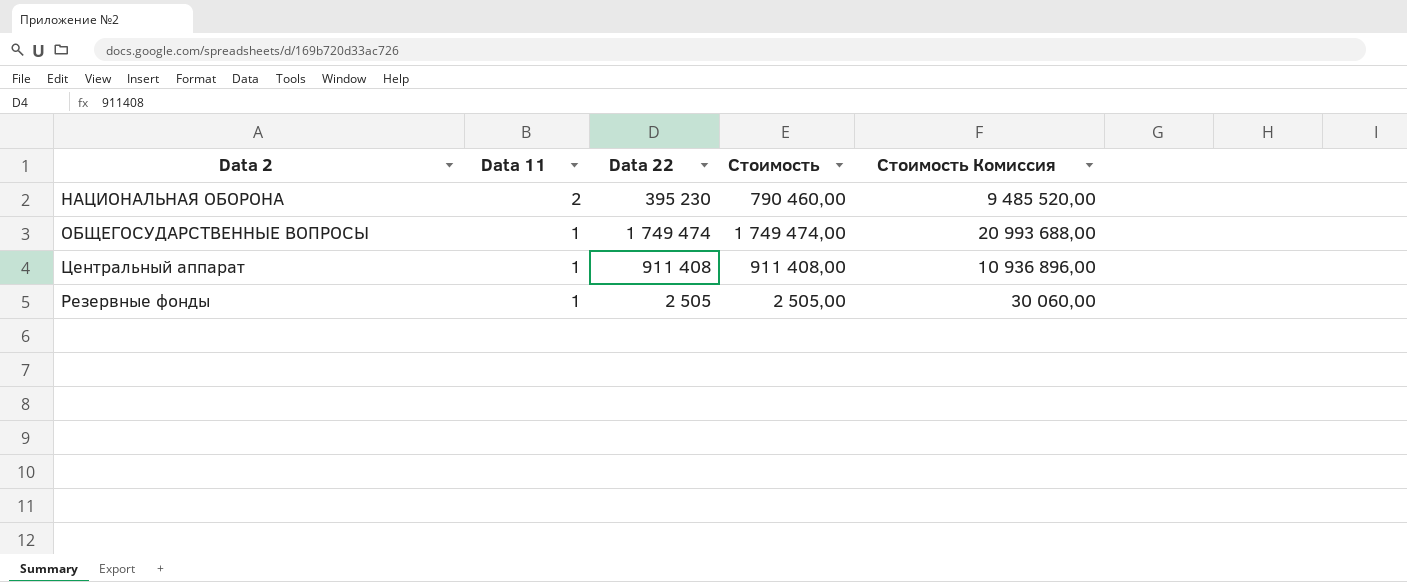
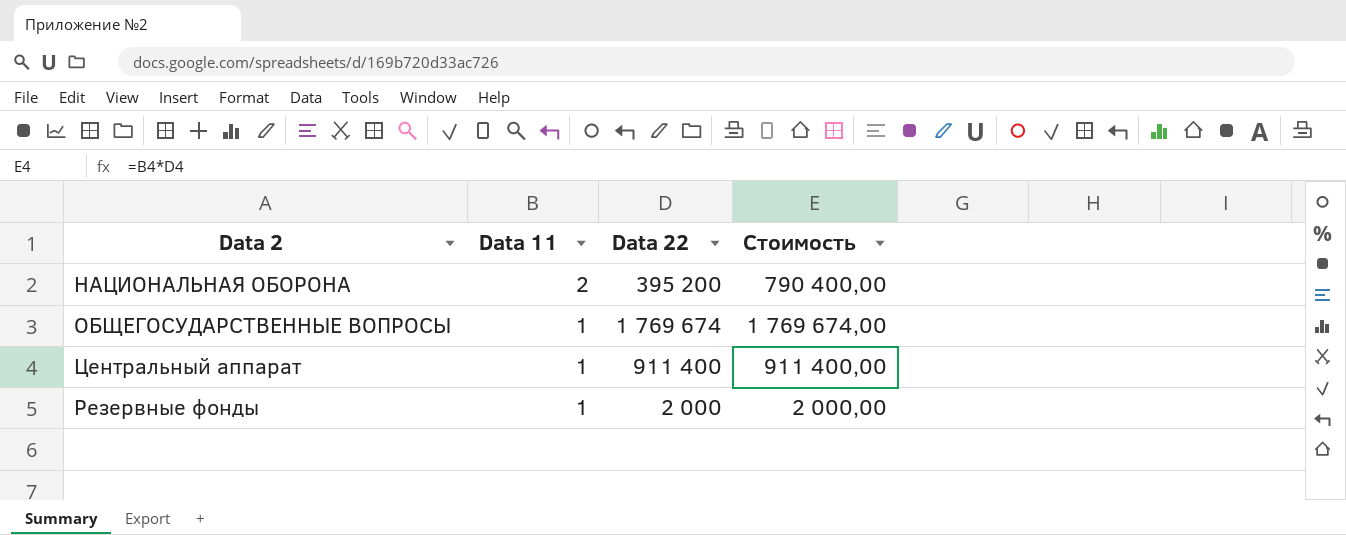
column Стоимость Комиссия | formula: [Стоимость] * 12 -> none
НАЦИОНАЛЬНАЯ ОБОРОНА | Data 22: 395 230 -> 395 200
НАЦИОНАЛЬНАЯ ОБОРОНА | Стоимость: 790 460,00 -> 790 400,00
ОБЩЕГОСУДАРСТВЕННЫЕ ВОПРОСЫ | Data 22: 1 749 474 -> 1 769 674
ОБЩЕГОСУДАРСТВЕННЫЕ ВОПРОСЫ | Стоимость: 1 749 474,00 -> 1 769 674,00
Центральный аппарат | Data 22: 911 408 -> 911 400
Центральный аппарат | Стоимость: 911 408,00 -> 911 400,00
Резервные фонды | Data 22: 2 505 -> 2 000
Резервные фонды | Стоимость: 2 505,00 -> 2 000,00

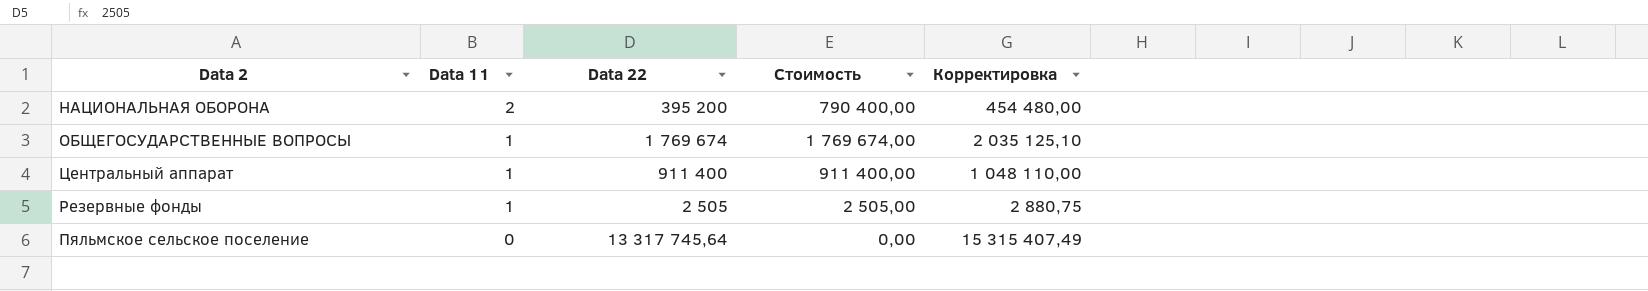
column Корректировка | formula: none -> [Data 22] * 1,15
Резервные фонды | Data 22: 2 000 -> 2 505
Резервные фонды | Стоимость: 2 000,00 -> 2 505,00
row Пяльмское сельское поселение: none -> 0 | 13 317 745,64 | 0,00 | 15 315 407,49

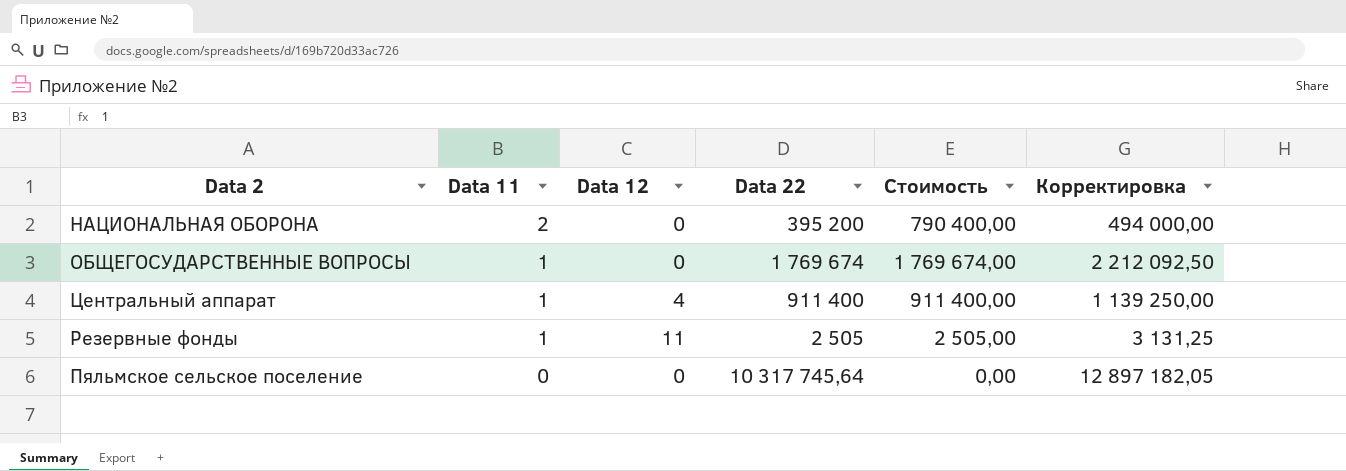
column Data 12 | position: none -> 3
column Корректировка | formula: [Data 22] * 1,15 -> [Data 22] * 1,25
Пяльмское сельское поселение | Data 22: 13 317 745,64 -> 10 317 745,64

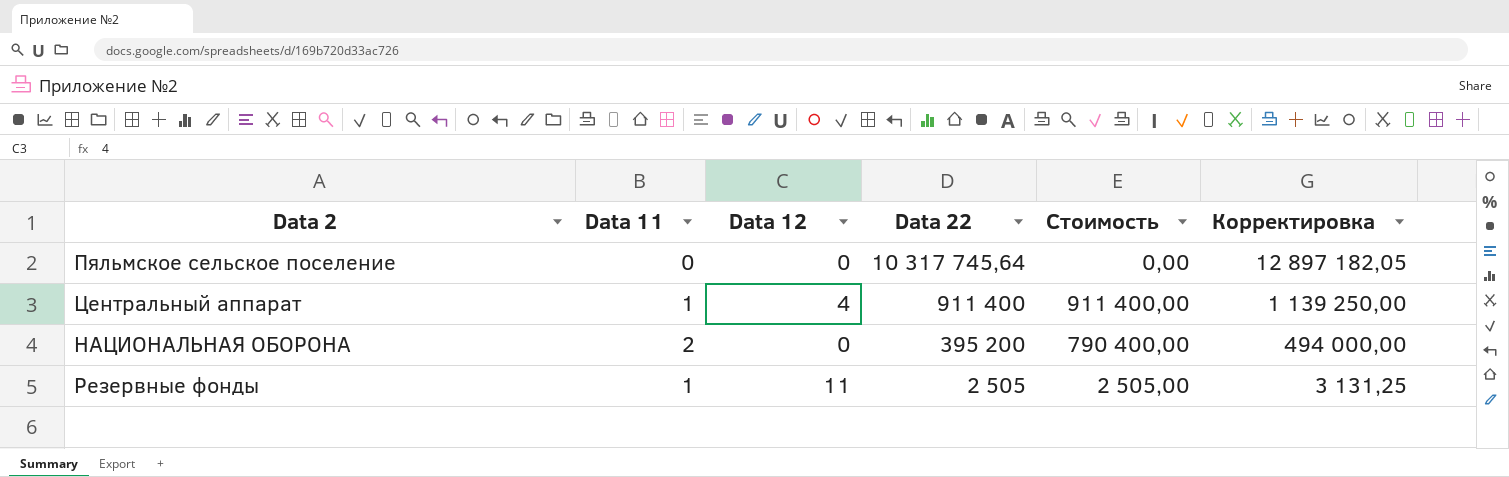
row order: Data 11 descending -> Data 22 descending
row ОБЩЕГОСУДАРСТВЕННЫЕ ВОПРОСЫ: 1 | 0 | 1 769 674 | 1 769 674,00 | 2 212 092,50 -> none

